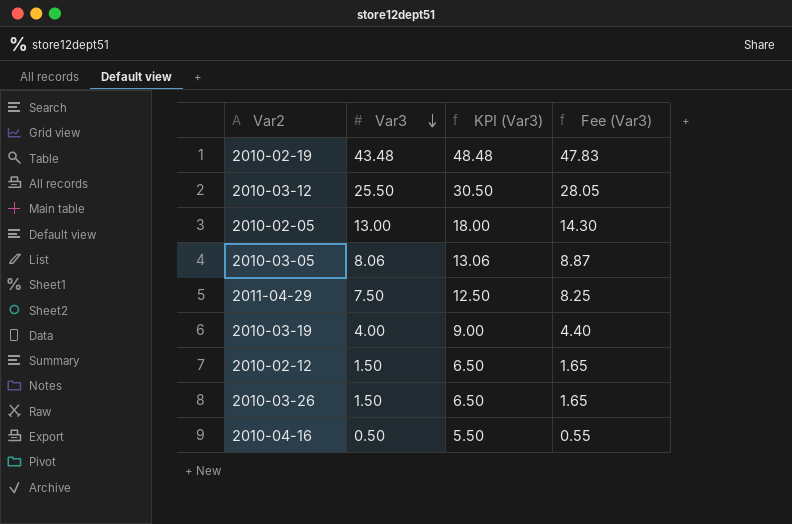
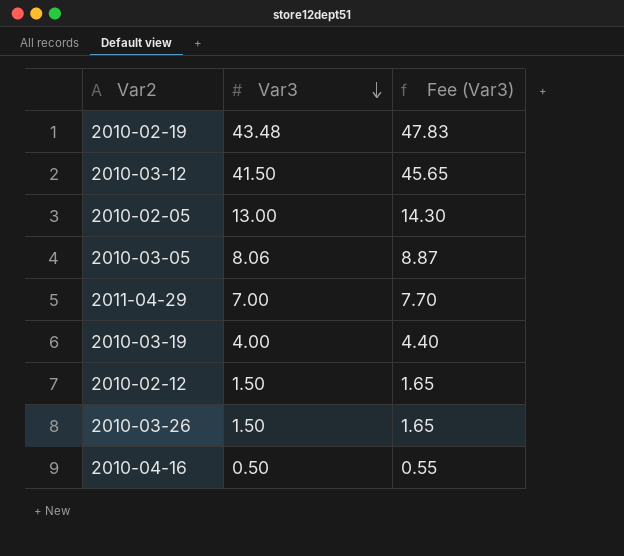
column KPI (Var3) | formula: [Var3] + 5 -> none
2010-03-12 | Var3: 25.50 -> 41.50
2010-03-12 | Fee (Var3): 28.05 -> 45.65
2011-04-29 | Var3: 7.50 -> 7.00
2011-04-29 | Fee (Var3): 8.25 -> 7.70

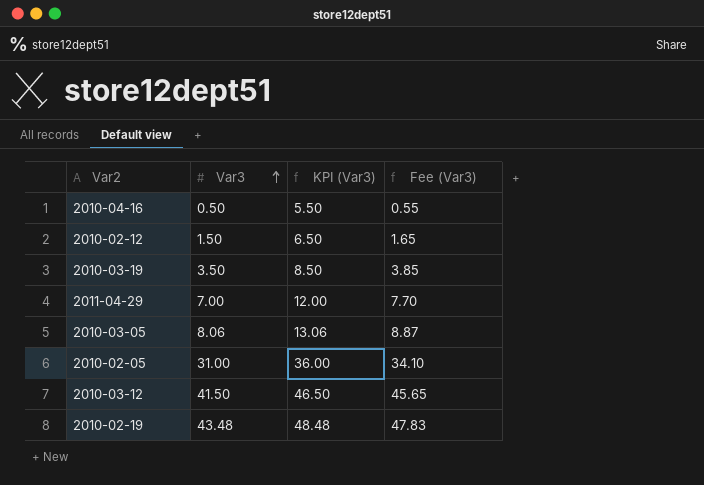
row order: Var3 descending -> Var3 ascending
column KPI (Var3) | formula: none -> [Var3] + 5
row 2010-03-26: 1.50 | 1.65 -> none
2010-03-19 | Var3: 4.00 -> 3.50
2010-03-19 | Fee (Var3): 4.40 -> 3.85
2010-02-05 | Var3: 13.00 -> 31.00
2010-02-05 | Fee (Var3): 14.30 -> 34.10

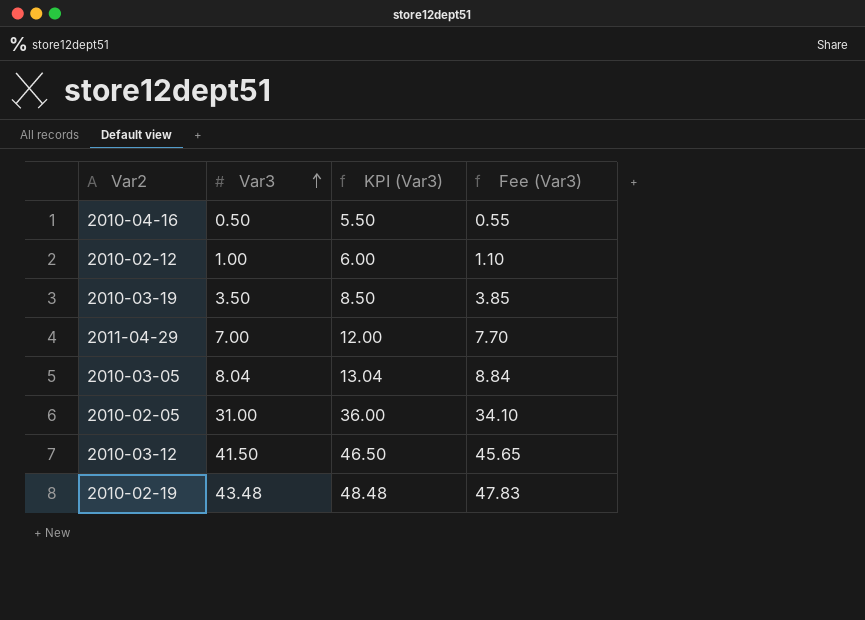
2010-02-12 | Var3: 1.50 -> 1.00
2010-02-12 | KPI (Var3): 6.50 -> 6.00
2010-02-12 | Fee (Var3): 1.65 -> 1.10
2010-03-05 | Var3: 8.06 -> 8.04
2010-03-05 | KPI (Var3): 13.06 -> 13.04
2010-03-05 | Fee (Var3): 8.87 -> 8.84

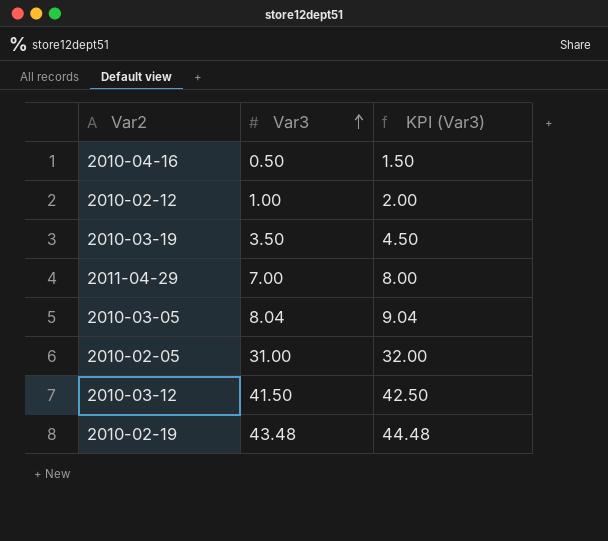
column Fee (Var3) | formula: [Var3] * 1.1 -> none
column KPI (Var3) | formula: [Var3] + 5 -> [Var3] + 1

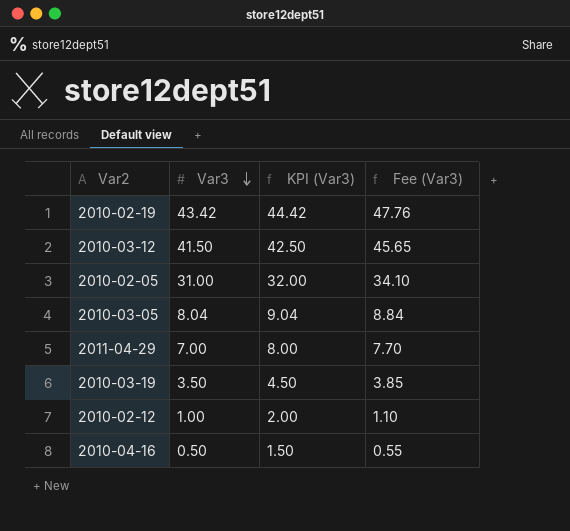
row order: Var3 ascending -> Var3 descending
column Fee (Var3) | formula: none -> [Var3] * 1.1
2010-02-19 | Var3: 43.48 -> 43.42
2010-02-19 | KPI (Var3): 44.48 -> 44.42

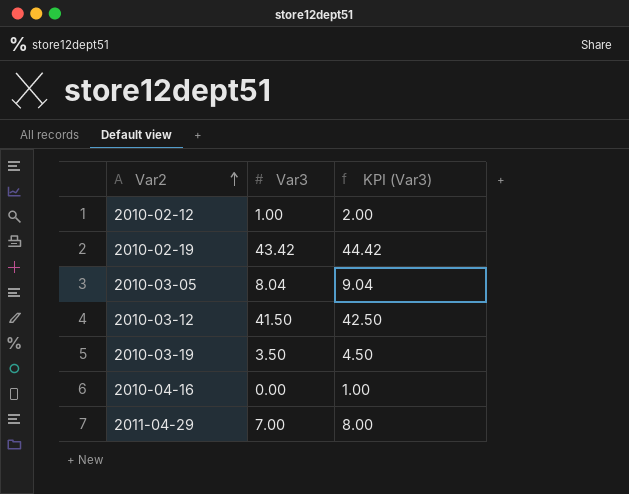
row order: Var3 descending -> Var2 ascending
column Fee (Var3) | formula: [Var3] * 1.1 -> none
row 2010-02-05: 31.00 | 32.00 | 34.10 -> none
2010-04-16 | Var3: 0.50 -> 0.00
2010-04-16 | KPI (Var3): 1.50 -> 1.00

